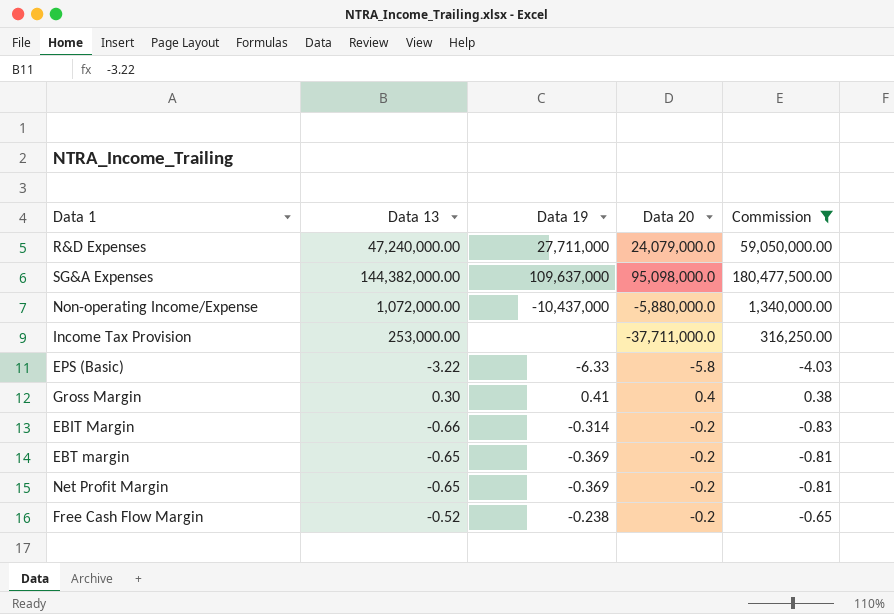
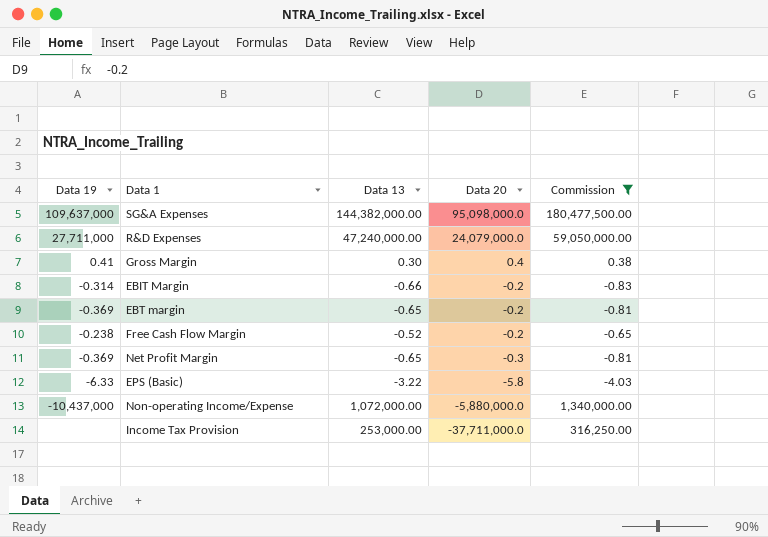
row order: none -> Data 20 descending
column Data 19 | position: 3 -> 1
Net Profit Margin | Data 20: -0.2 -> -0.3

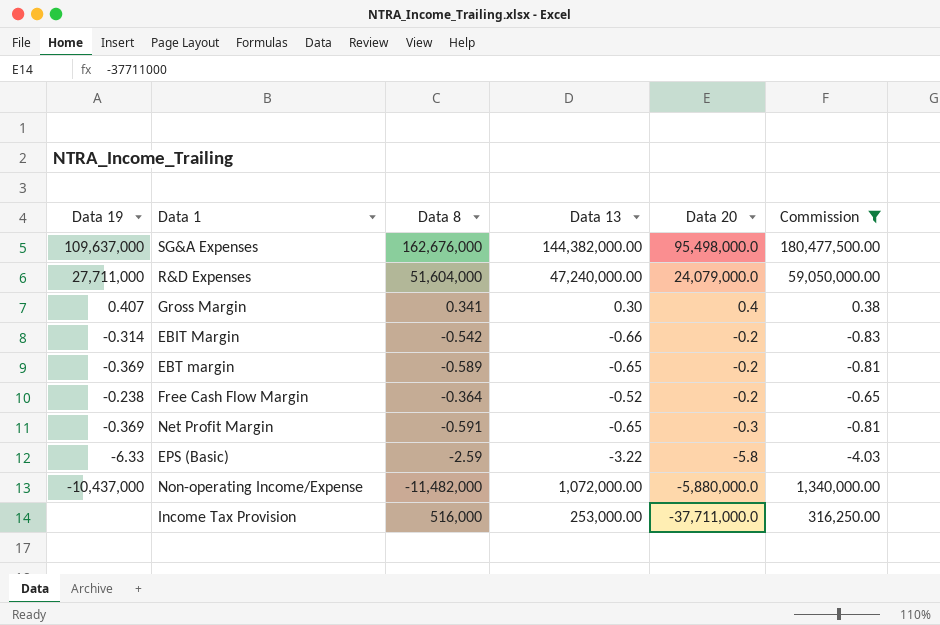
column Data 8 | position: none -> 3
SG&A Expenses | Data 20: 95,098,000.0 -> 95,498,000.0
Gross Margin | Data 19: 0.41 -> 0.407

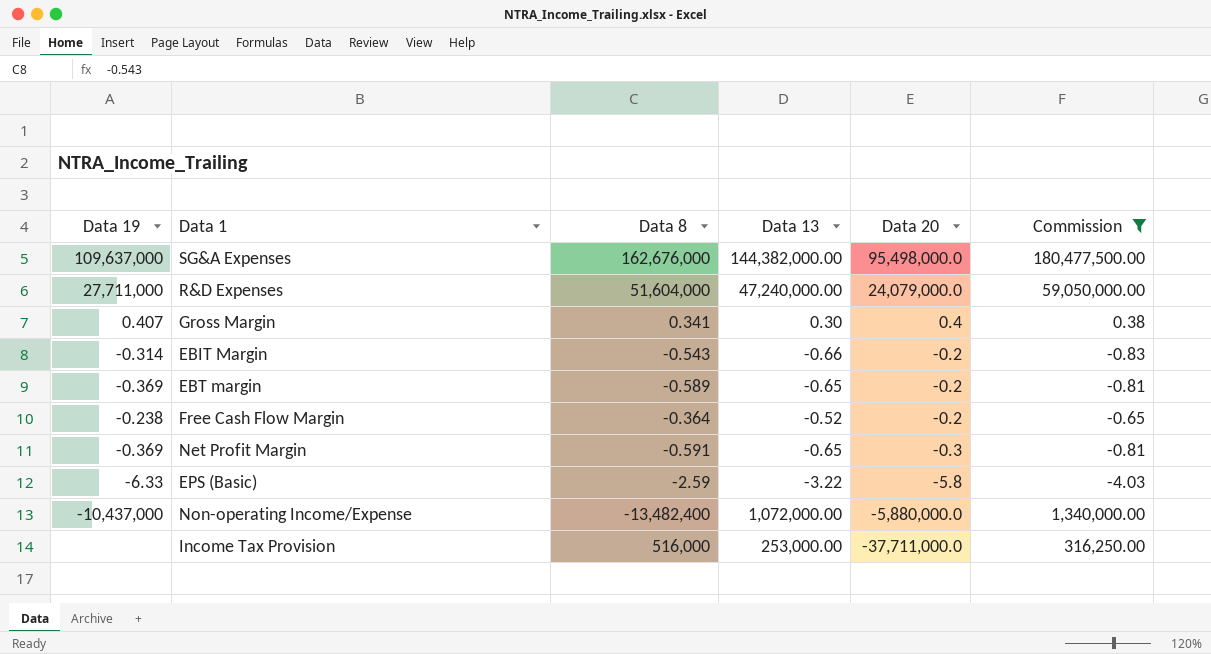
EBIT Margin | Data 8: -0.542 -> -0.543
Non-operating Income/Expense | Data 8: -11,482,000 -> -13,482,400

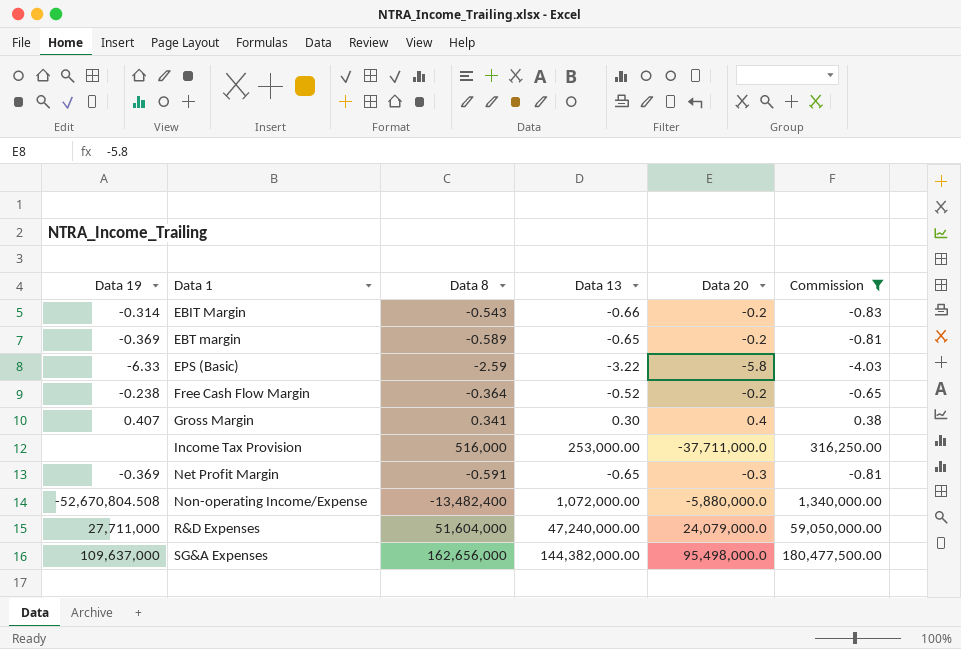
row order: Data 20 descending -> Data 1 ascending
Non-operating Income/Expense | Data 19: -10,437,000 -> -52,670,804.508
SG&A Expenses | Data 8: 162,676,000 -> 162,656,000

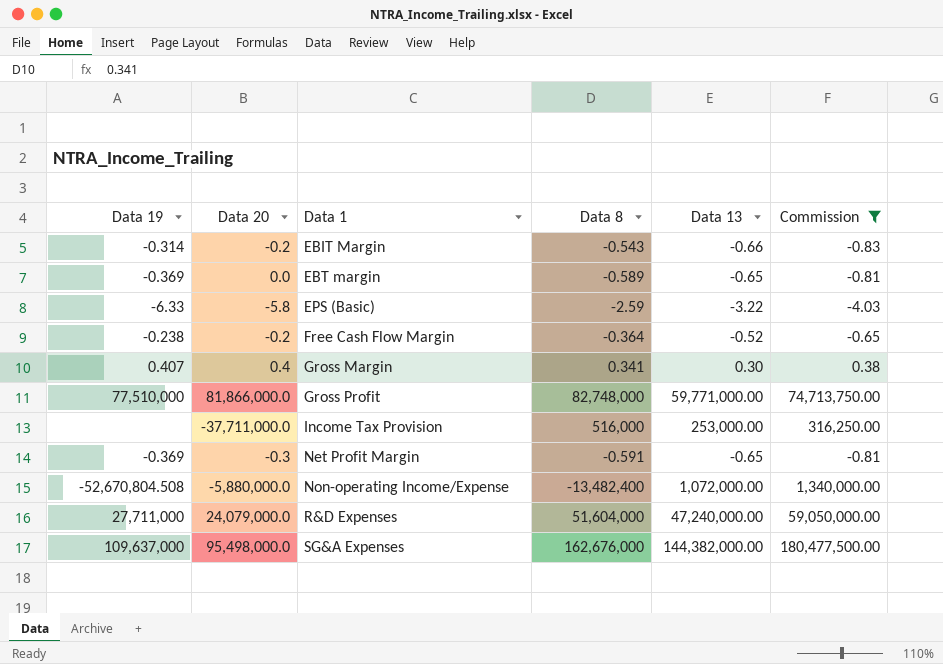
column Data 20 | position: 5 -> 2
EBT margin | Data 20: -0.2 -> 0.0
row Gross Profit: none -> 77,510,000 | 81,866,000.0 | 82,748,000 | 59,771,000.00 | 74,713,750.00
SG&A Expenses | Data 8: 162,656,000 -> 162,676,000

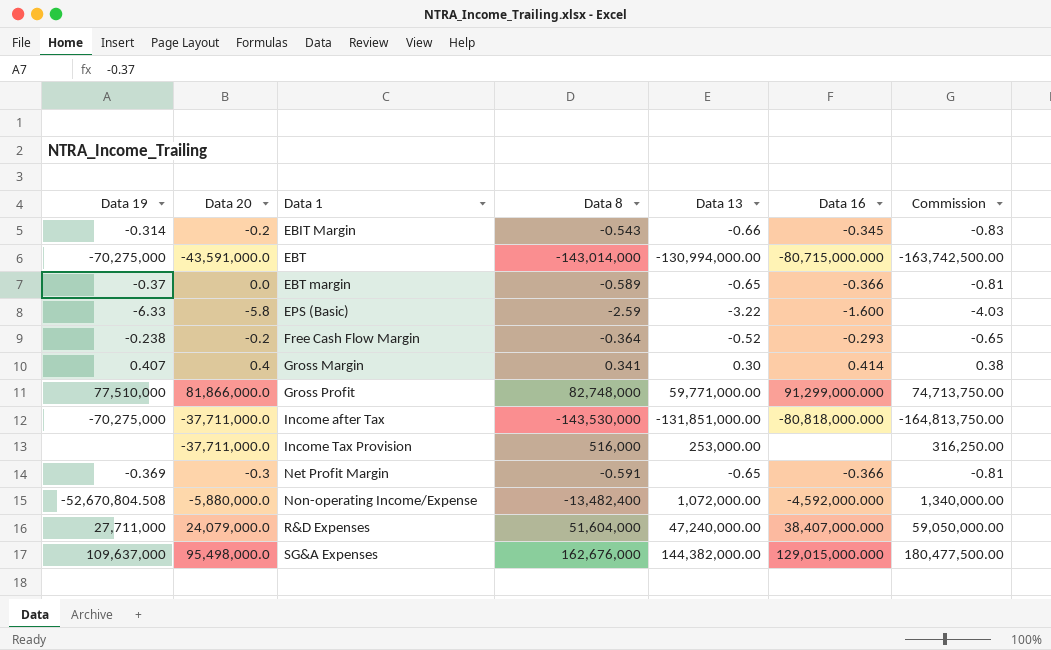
filter: Commission >= -4.03 -> none
column Data 16 | position: none -> 6
EBT margin | Data 19: -0.369 -> -0.37

